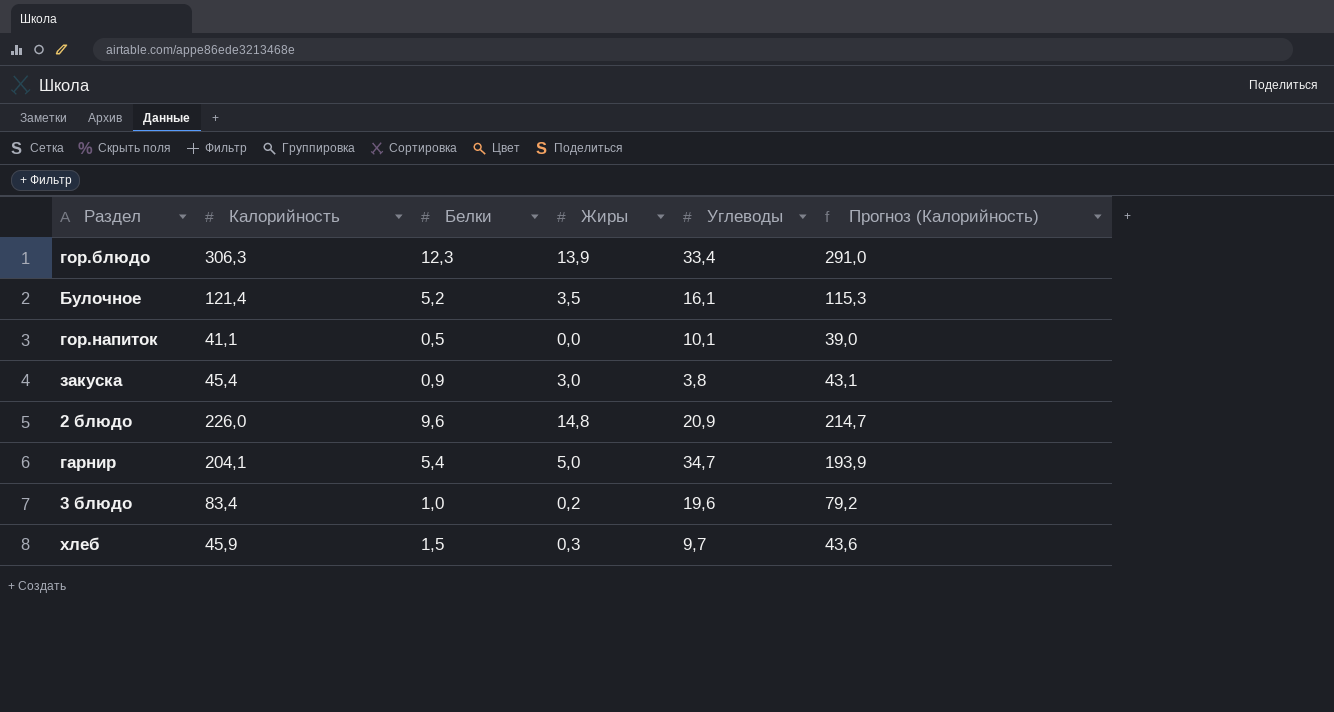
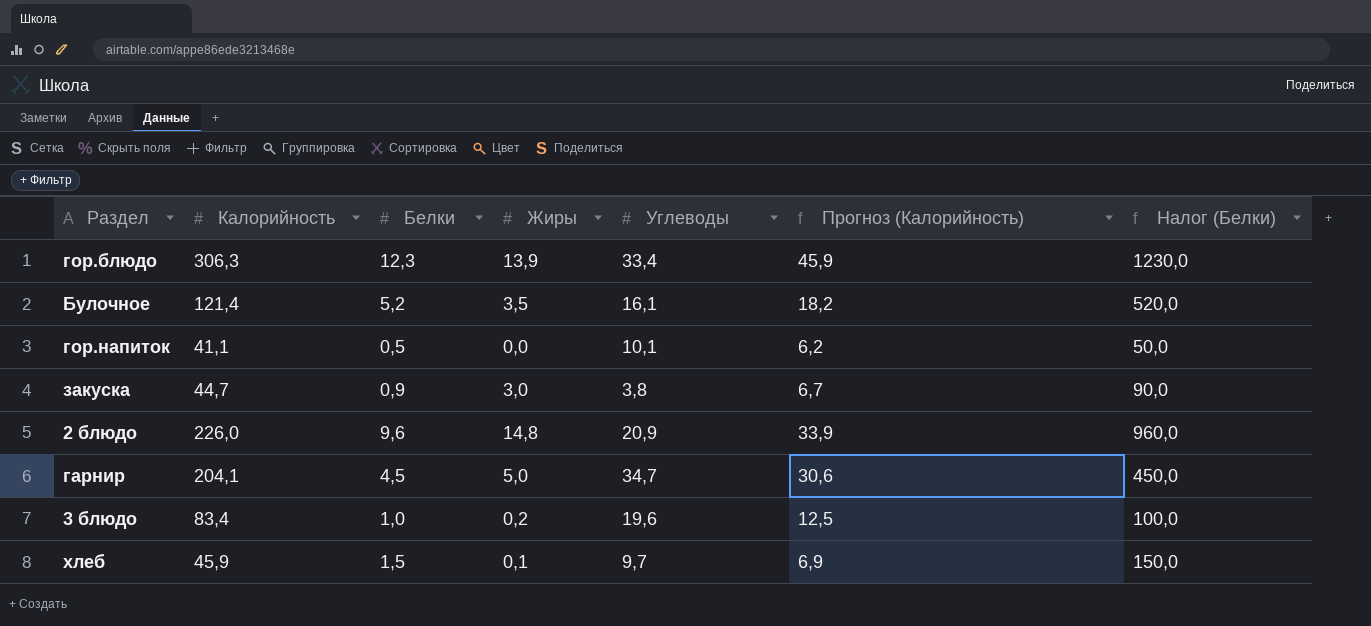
column Прогноз (Калорийность) | formula: [Калорийность] * 0,95 -> [Калорийность] * 0,15
column Налог (Белки) | formula: none -> [Белки] * 100
закуска | Калорийность: 45,4 -> 44,7
гарнир | Белки: 5,4 -> 4,5
хлеб | Жиры: 0,3 -> 0,1

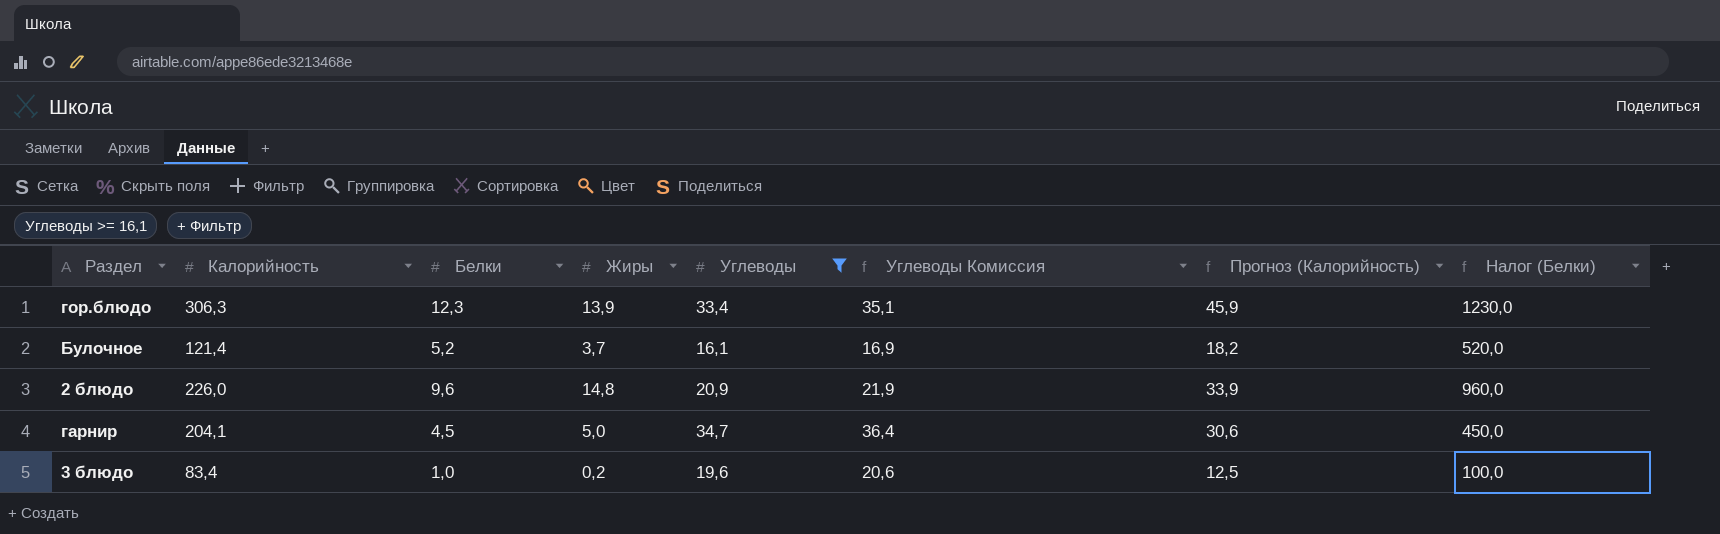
filter: none -> Углеводы >= 16,1
column Углеводы Комиссия | formula: none -> [Углеводы] * 1,05
Булочное | Жиры: 3,5 -> 3,7

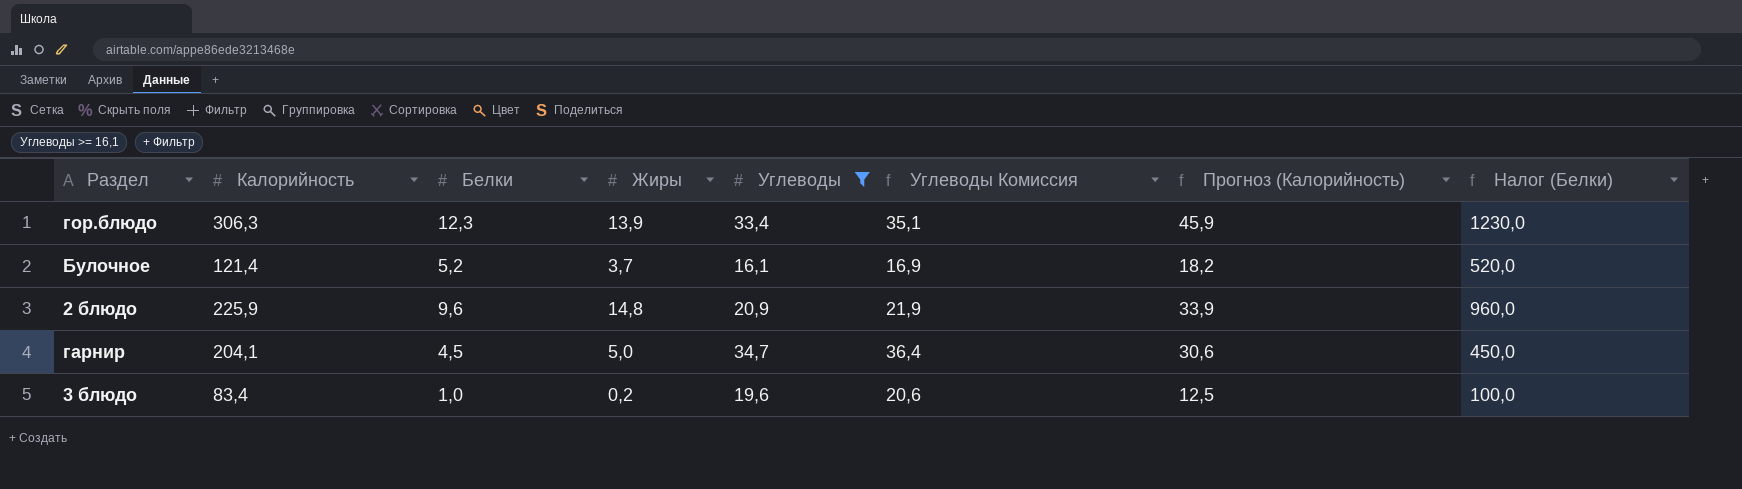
2 блюдо | Калорийность: 226,0 -> 225,9

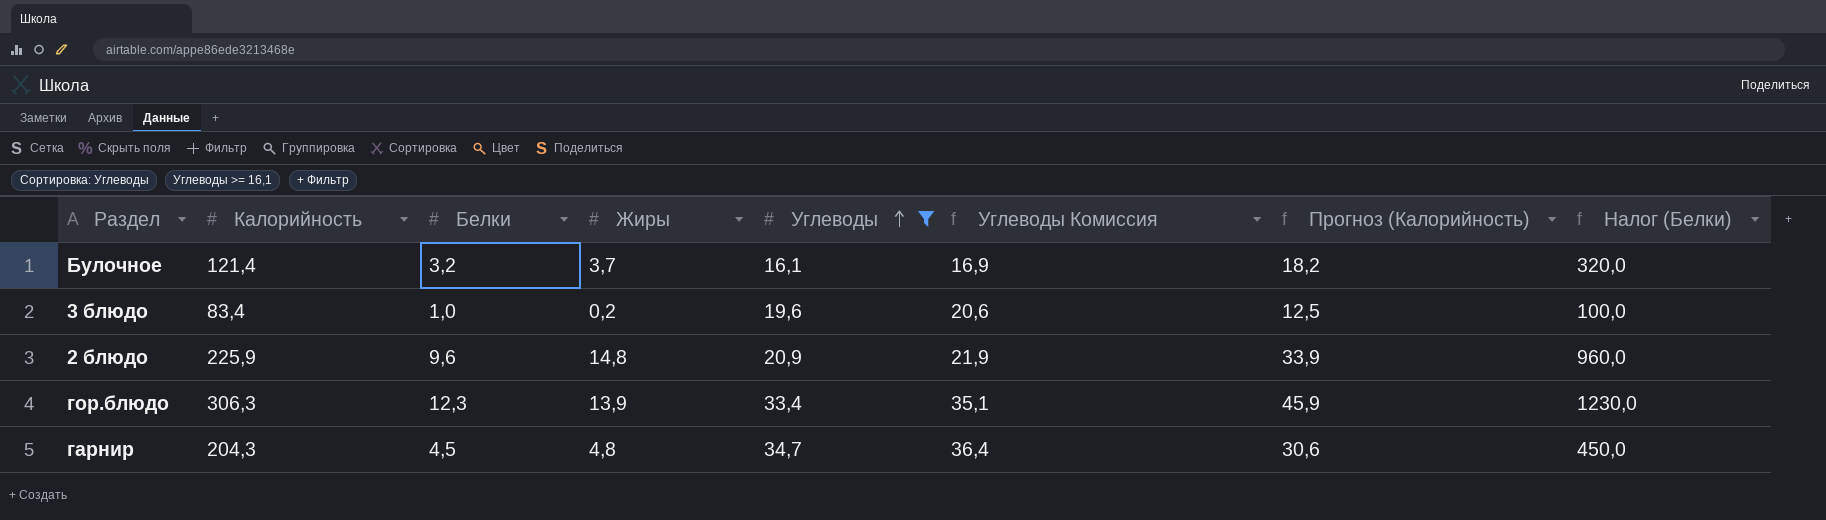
row order: none -> Углеводы ascending
Булочное | Белки: 5,2 -> 3,2
Булочное | Налог (Белки): 520,0 -> 320,0
гарнир | Калорийность: 204,1 -> 204,3
гарнир | Жиры: 5,0 -> 4,8

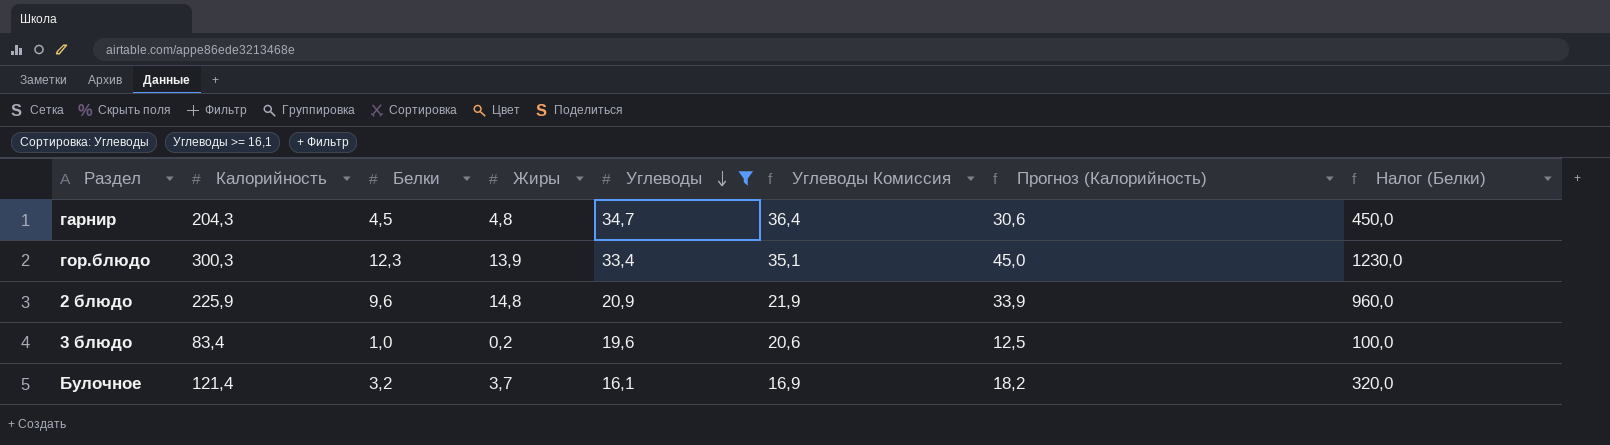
row order: Углеводы ascending -> Углеводы descending
гор.блюдо | Калорийность: 306,3 -> 300,3
гор.блюдо | Прогноз (Калорийность): 45,9 -> 45,0

